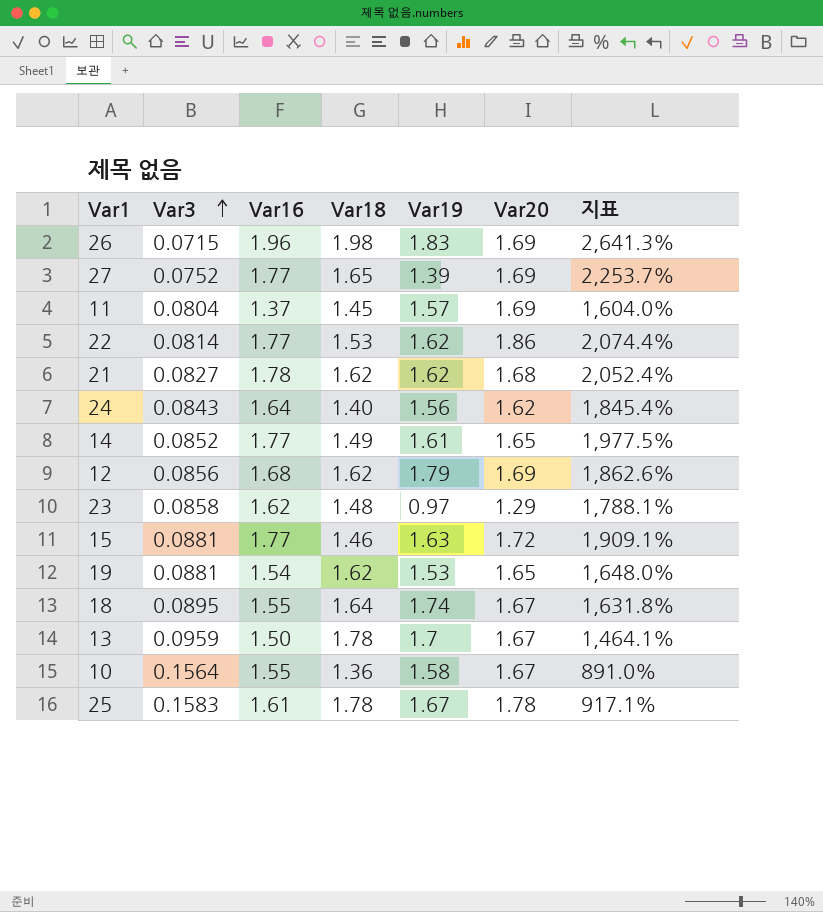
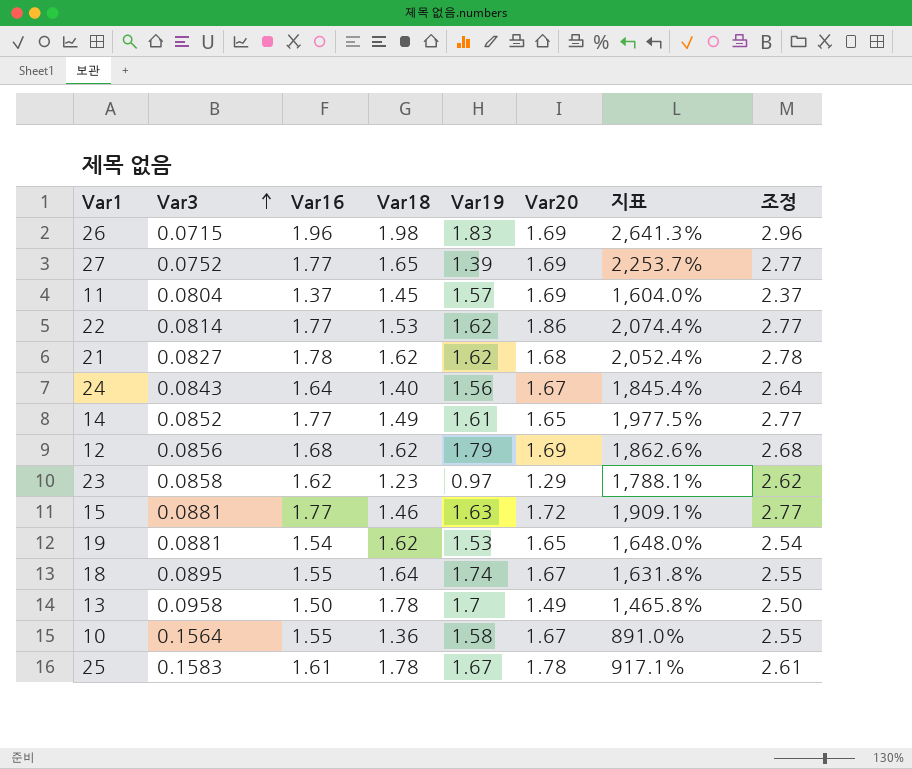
column 조정 | formula: none -> [Var16] + 1
24 | Var20: 1.62 -> 1.67
23 | Var18: 1.48 -> 1.23
13 | Var3: 0.0959 -> 0.0958
13 | Var20: 1.67 -> 1.49
13 | 지표: 1,464.1% -> 1,465.8%

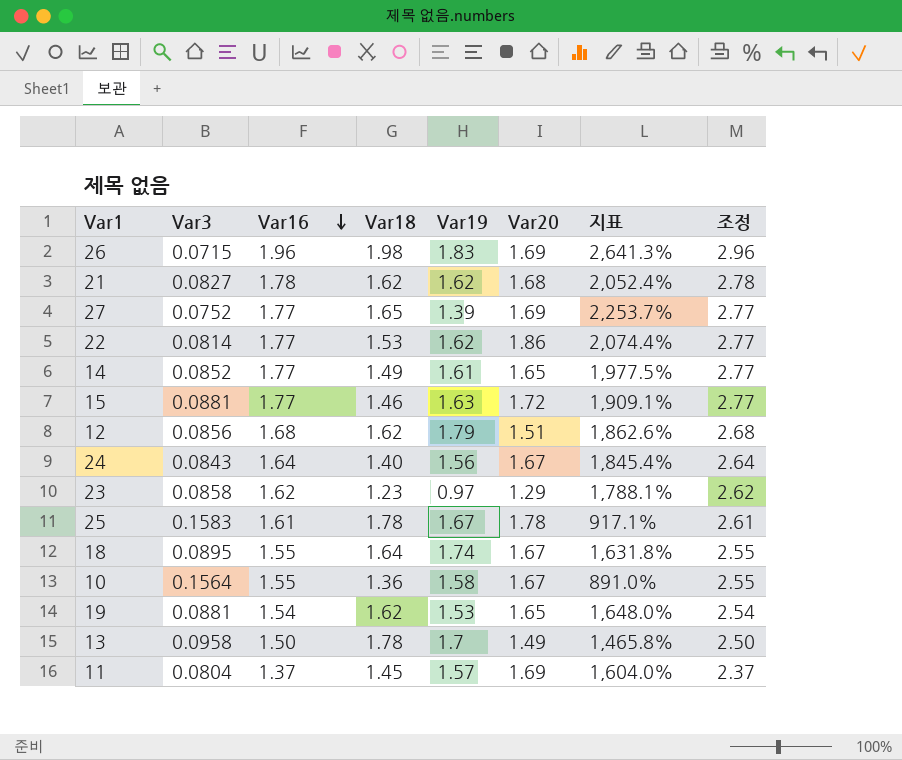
row order: Var3 ascending -> Var16 descending
12 | Var20: 1.69 -> 1.51

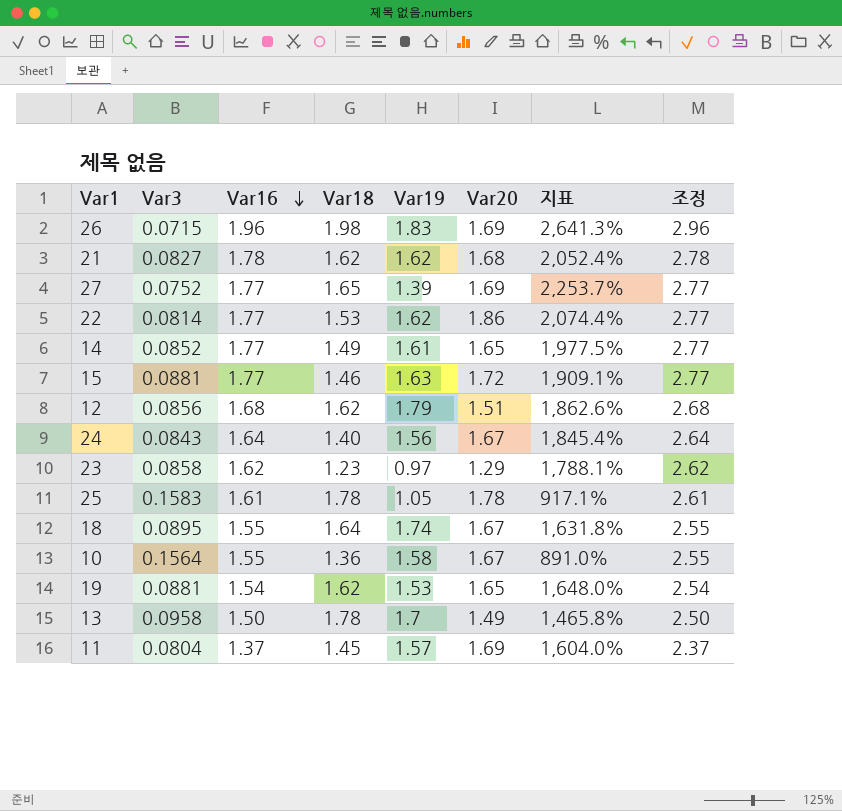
25 | Var19: 1.67 -> 1.05

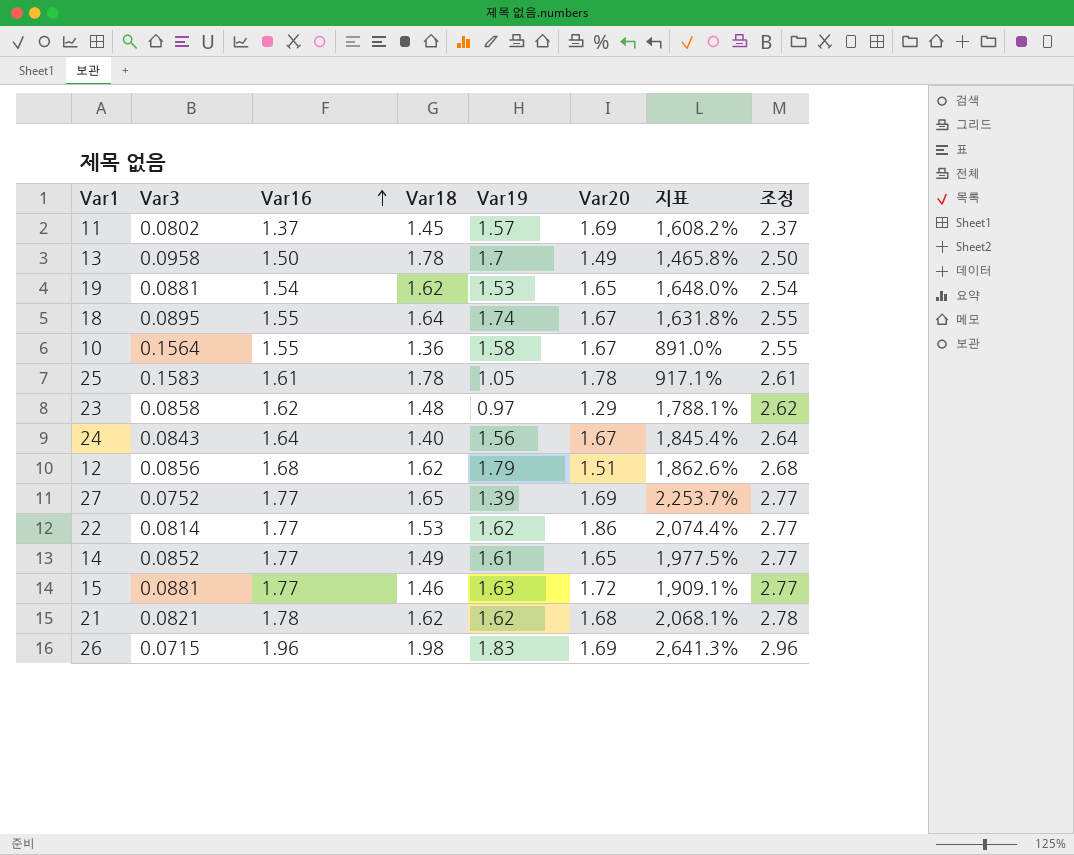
row order: Var16 descending -> Var16 ascending
11 | Var3: 0.0804 -> 0.0802
11 | 지표: 1,604.0% -> 1,608.2%
23 | Var18: 1.23 -> 1.48
21 | Var3: 0.0827 -> 0.0821
21 | 지표: 2,052.4% -> 2,068.1%

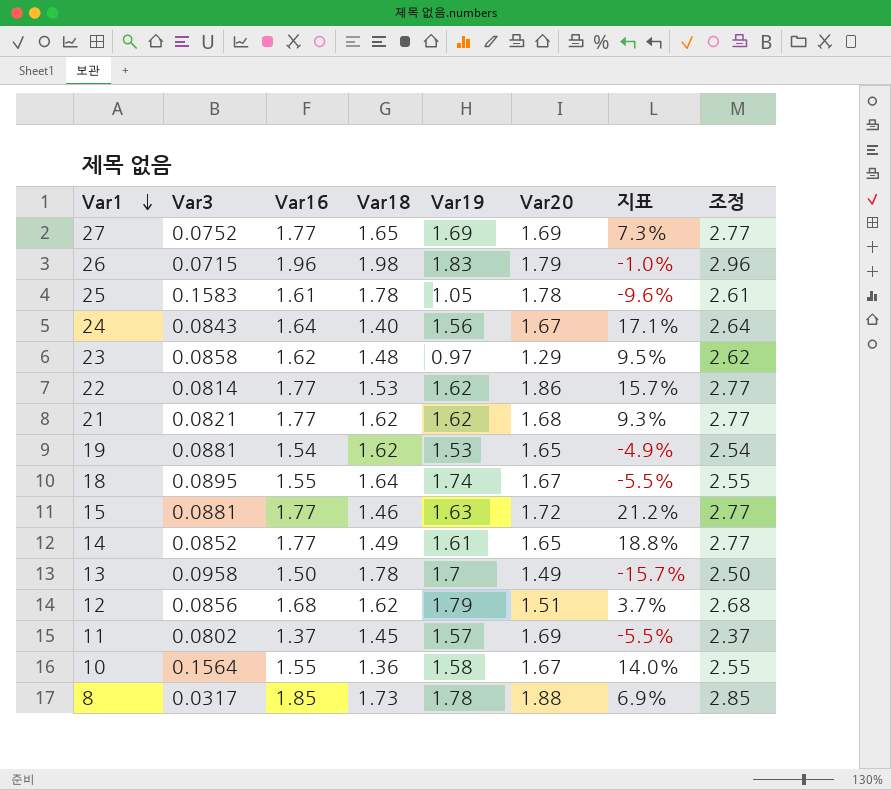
row order: Var16 ascending -> Var1 descending
column 지표 | formula: ([Var16] - [Var3]) / [Var3] -> ([Var16] - [Var18]) / [Var18]
27 | Var19: 1.39 -> 1.69
26 | Var20: 1.69 -> 1.79
21 | Var16: 1.78 -> 1.77
21 | 조정: 2.78 -> 2.77
row 8: none -> 0.0317 | 1.85 | 1.73 | 1.78 | 1.88 | 6.9% | 2.85

